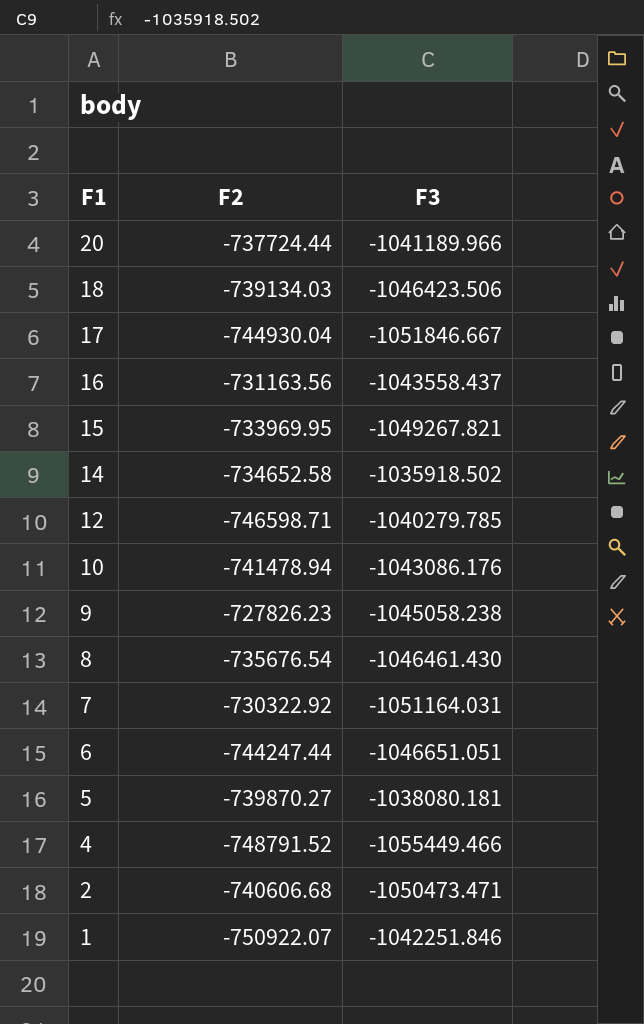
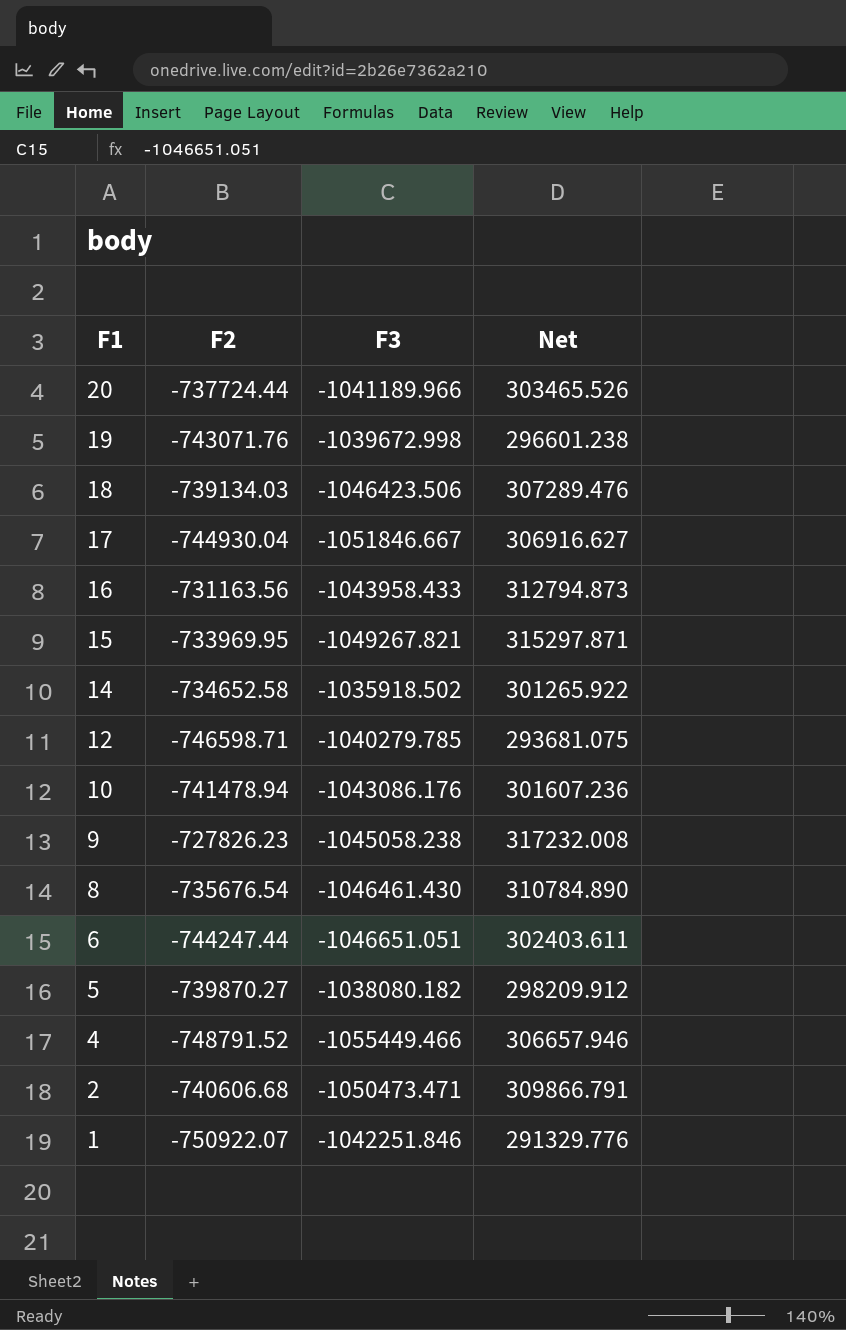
column Net | formula: none -> [F2] - [F3]
row 7: -730322.92 | -1051164.031 -> none
row 19: none -> -743071.76 | -1039672.998 | 296601.238
16 | F3: -1043558.437 -> -1043958.433
5 | F3: -1038080.181 -> -1038080.182

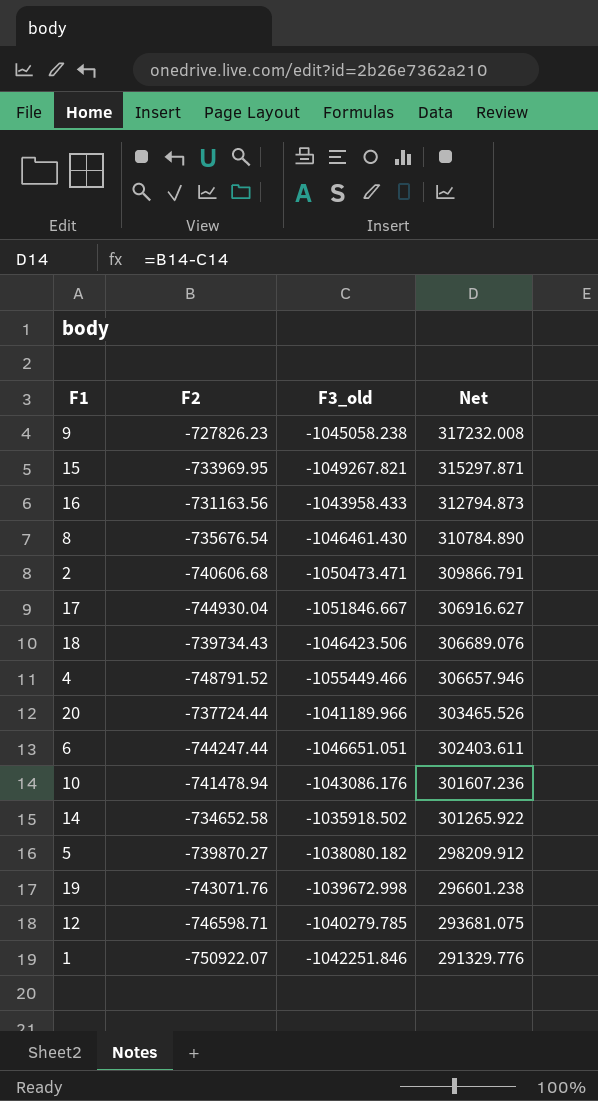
row order: F1 descending -> Net descending
column name: F3 -> F3_old
18 | F2: -739134.03 -> -739734.43
18 | Net: 307289.476 -> 306689.076

